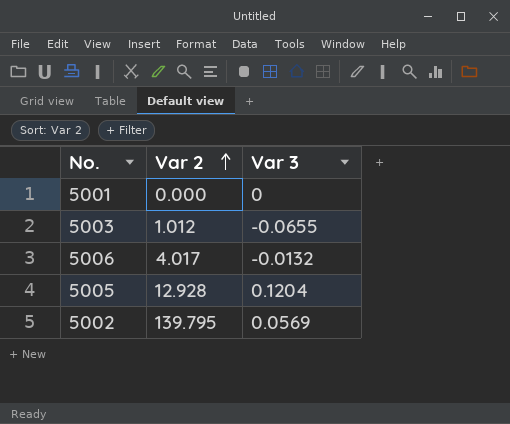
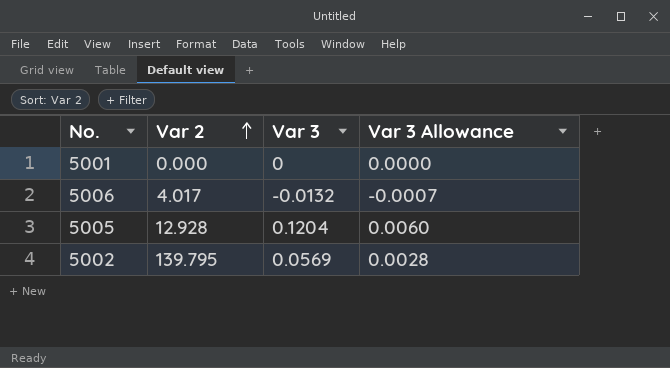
column Var 3 Allowance | formula: none -> [Var 3] * 0.05
row 5003: 1.012 | -0.0655 -> none

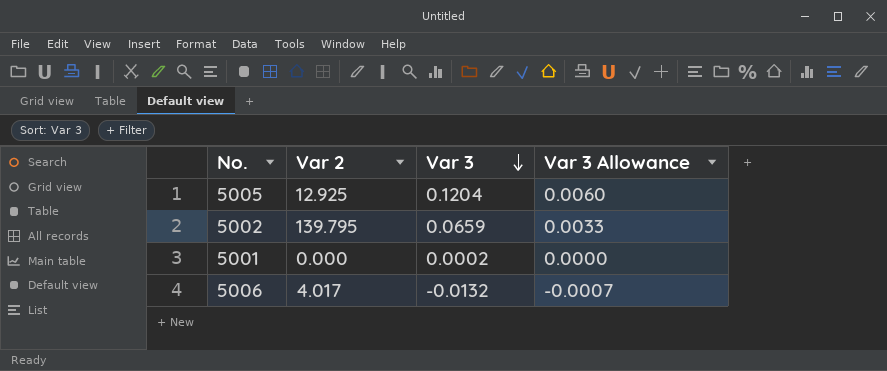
row order: Var 2 ascending -> Var 3 descending
5005 | Var 2: 12.928 -> 12.925
5002 | Var 3: 0.0569 -> 0.0659
5002 | Var 3 Allowance: 0.0028 -> 0.0033
5001 | Var 3: 0 -> 0.0002

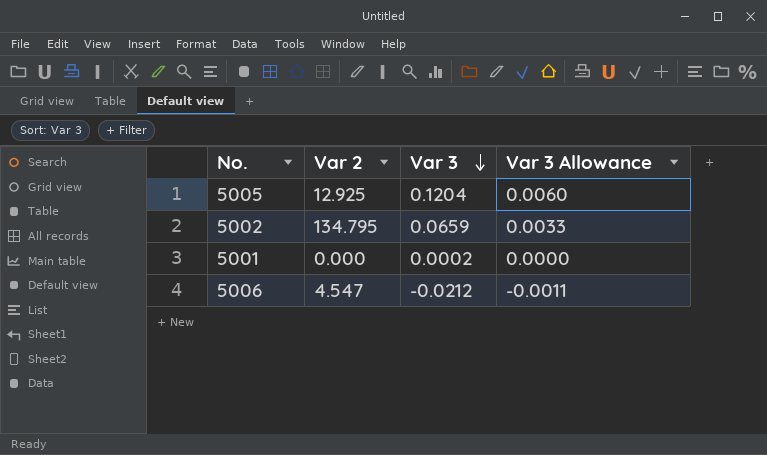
5002 | Var 2: 139.795 -> 134.795
5006 | Var 2: 4.017 -> 4.547
5006 | Var 3: -0.0132 -> -0.0212
5006 | Var 3 Allowance: -0.0007 -> -0.0011

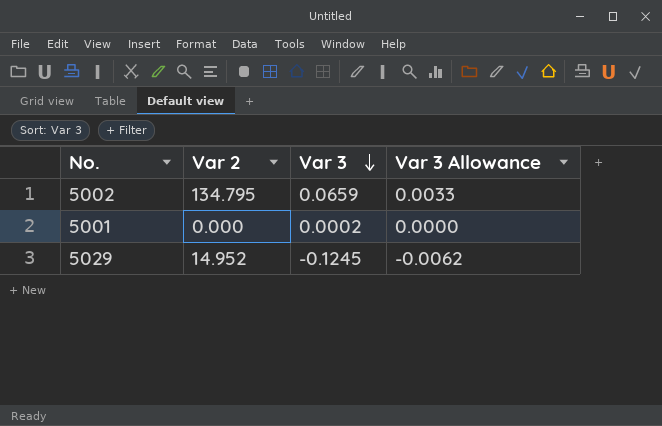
row 5005: 12.925 | 0.1204 | 0.0060 -> none
row 5006: 4.547 | -0.0212 | -0.0011 -> none
row 5029: none -> 14.952 | -0.1245 | -0.0062

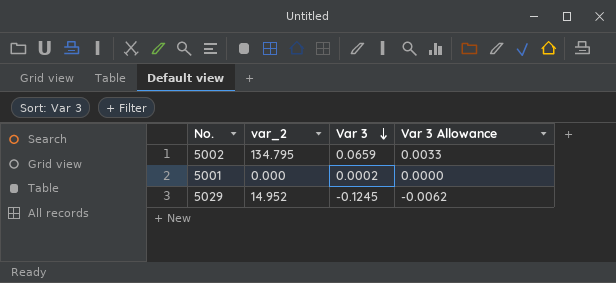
column name: Var 2 -> var_2

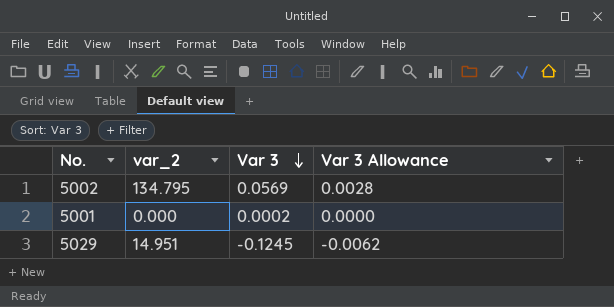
5002 | Var 3: 0.0659 -> 0.0569
5002 | Var 3 Allowance: 0.0033 -> 0.0028
5029 | var_2: 14.952 -> 14.951

